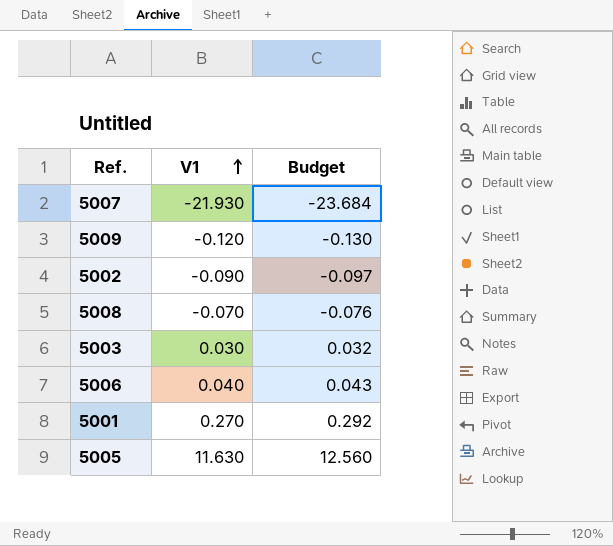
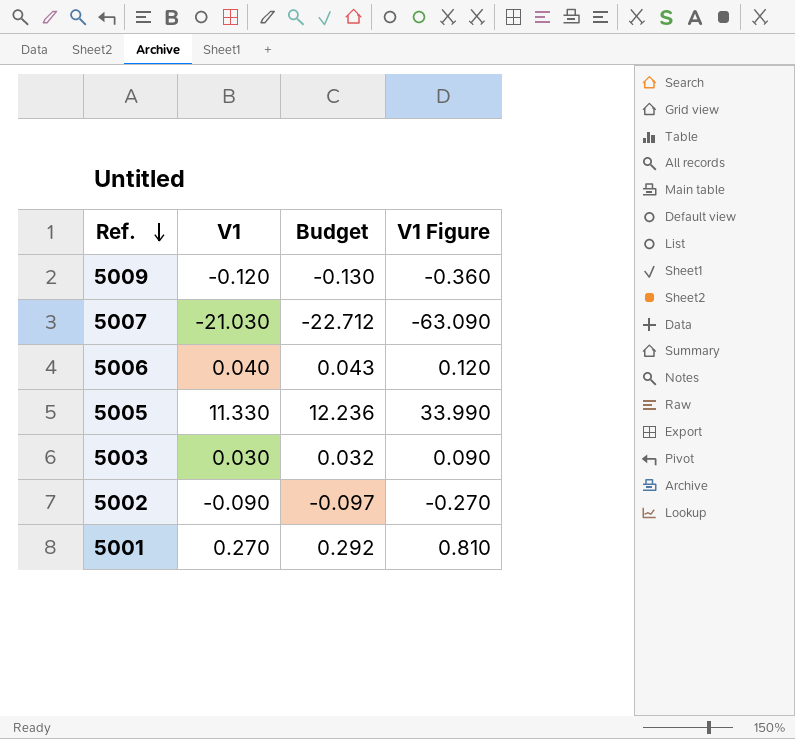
row order: V1 ascending -> Ref. descending
column V1 Figure | formula: none -> [V1] * 3
row 5008: -0.070 | -0.076 -> none
5007 | V1: -21.930 -> -21.030
5007 | Budget: -23.684 -> -22.712
5005 | V1: 11.630 -> 11.330
5005 | Budget: 12.560 -> 12.236

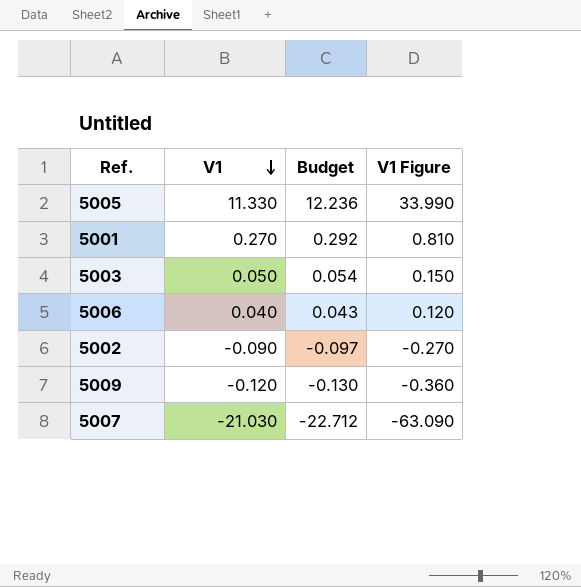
row order: Ref. descending -> V1 descending
5003 | V1: 0.030 -> 0.050
5003 | Budget: 0.032 -> 0.054
5003 | V1 Figure: 0.090 -> 0.150

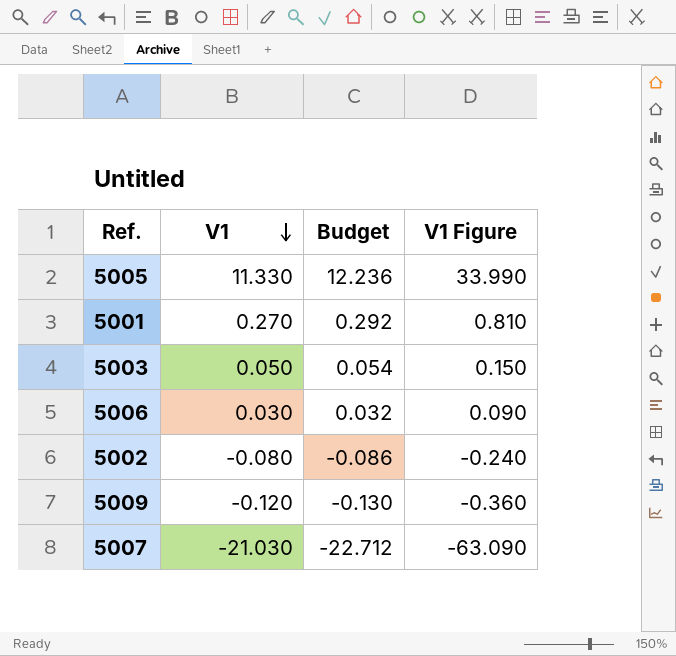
5006 | V1: 0.040 -> 0.030
5006 | Budget: 0.043 -> 0.032
5006 | V1 Figure: 0.120 -> 0.090
5002 | V1: -0.090 -> -0.080
5002 | Budget: -0.097 -> -0.086
5002 | V1 Figure: -0.270 -> -0.240

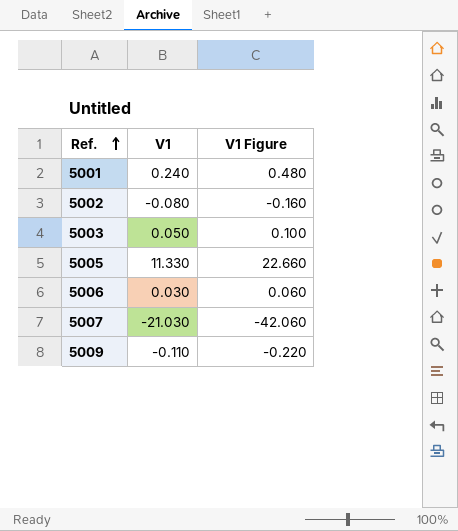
row order: V1 descending -> Ref. ascending
column Budget | formula: [V1] * 1.08 -> none
column V1 Figure | formula: [V1] * 3 -> [V1] * 2
5001 | V1: 0.270 -> 0.240
5009 | V1: -0.120 -> -0.110

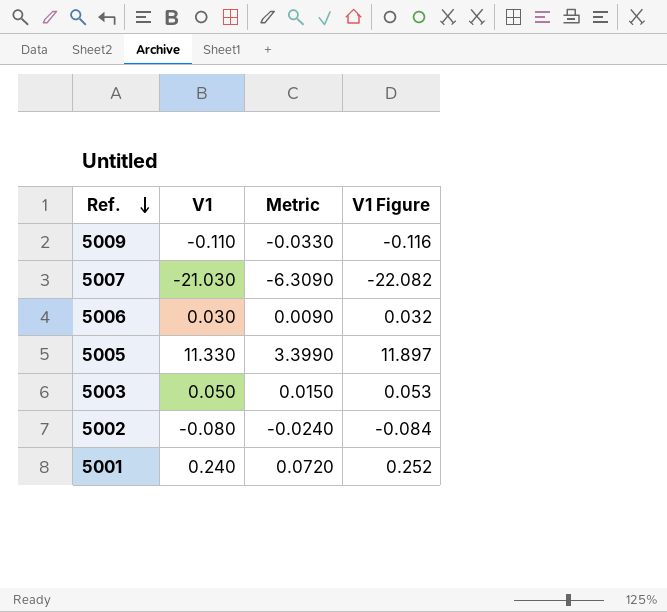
row order: Ref. ascending -> Ref. descending
column Metric | formula: none -> [V1] * 0.3
column V1 Figure | formula: [V1] * 2 -> [V1] * 1.05

